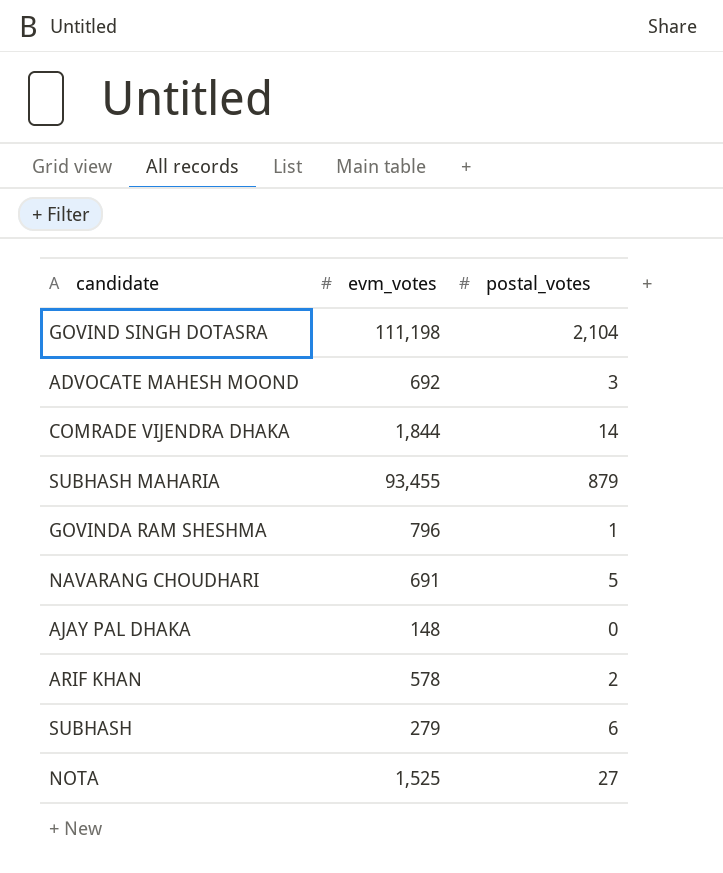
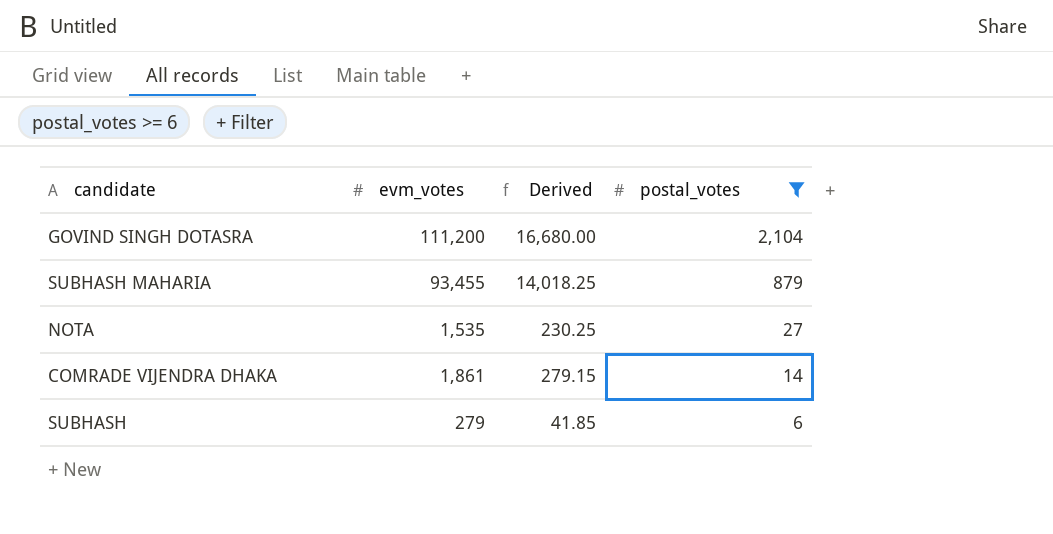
filter: none -> postal_votes >= 6
row order: none -> postal_votes descending
column Derived | formula: none -> [evm_votes] * 0.15
GOVIND SINGH DOTASRA | evm_votes: 111,198 -> 111,200
NOTA | evm_votes: 1,525 -> 1,535
COMRADE VIJENDRA DHAKA | evm_votes: 1,844 -> 1,861

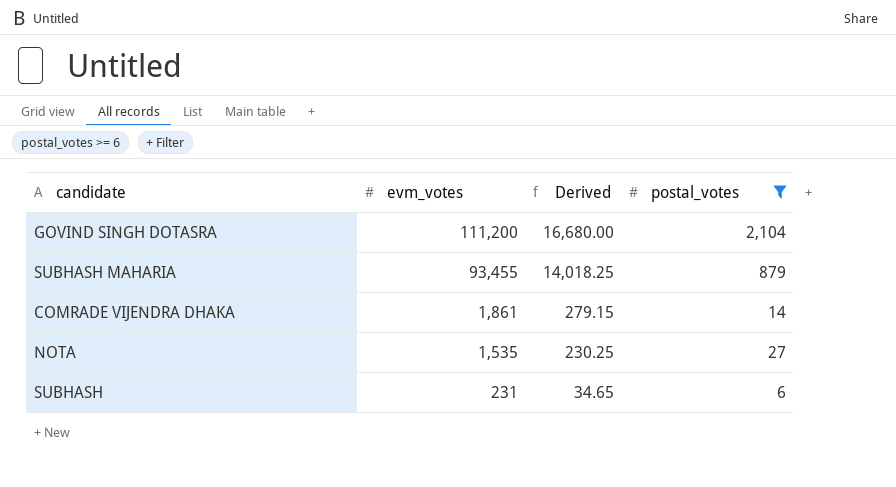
row order: postal_votes descending -> evm_votes descending
SUBHASH | evm_votes: 279 -> 231
SUBHASH | Derived: 41.85 -> 34.65

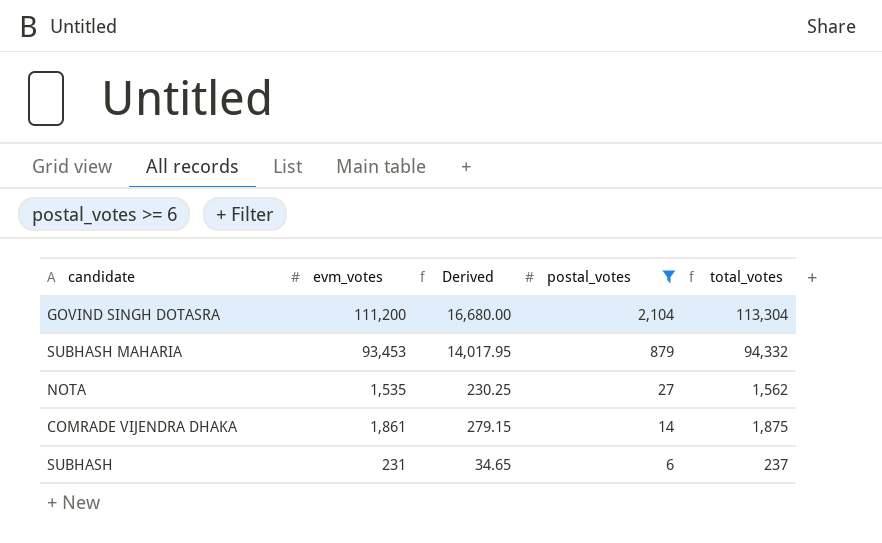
row order: evm_votes descending -> postal_votes descending
column total_votes | formula: none -> [evm_votes] + [postal_votes]
SUBHASH MAHARIA | evm_votes: 93,455 -> 93,453
SUBHASH MAHARIA | Derived: 14,018.25 -> 14,017.95

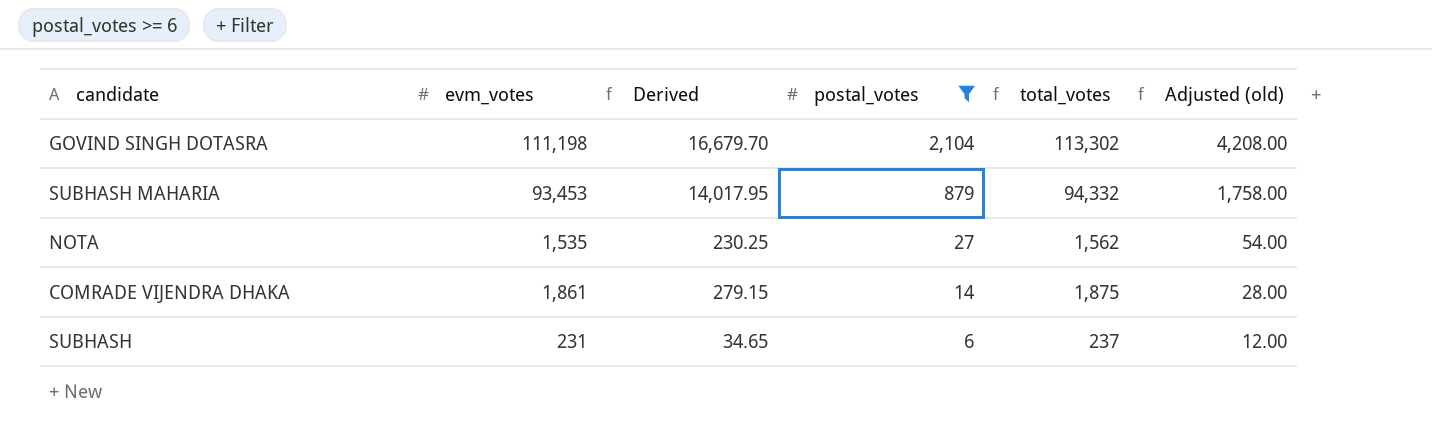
column Adjusted (old) | formula: none -> [postal_votes] * 2
GOVIND SINGH DOTASRA | evm_votes: 111,200 -> 111,198
GOVIND SINGH DOTASRA | Derived: 16,680.00 -> 16,679.70
GOVIND SINGH DOTASRA | total_votes: 113,304 -> 113,302

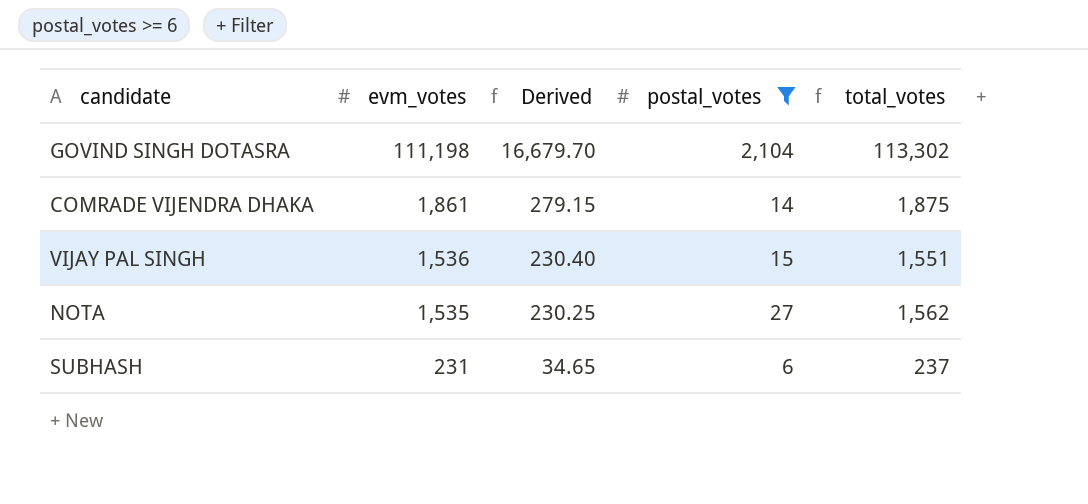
row order: postal_votes descending -> evm_votes descending
column Adjusted (old) | formula: [postal_votes] * 2 -> none
row SUBHASH MAHARIA: 93,453 | 14,017.95 | 879 | 94,332 | 1,758.00 -> none
row VIJAY PAL SINGH: none -> 1,536 | 230.40 | 15 | 1,551

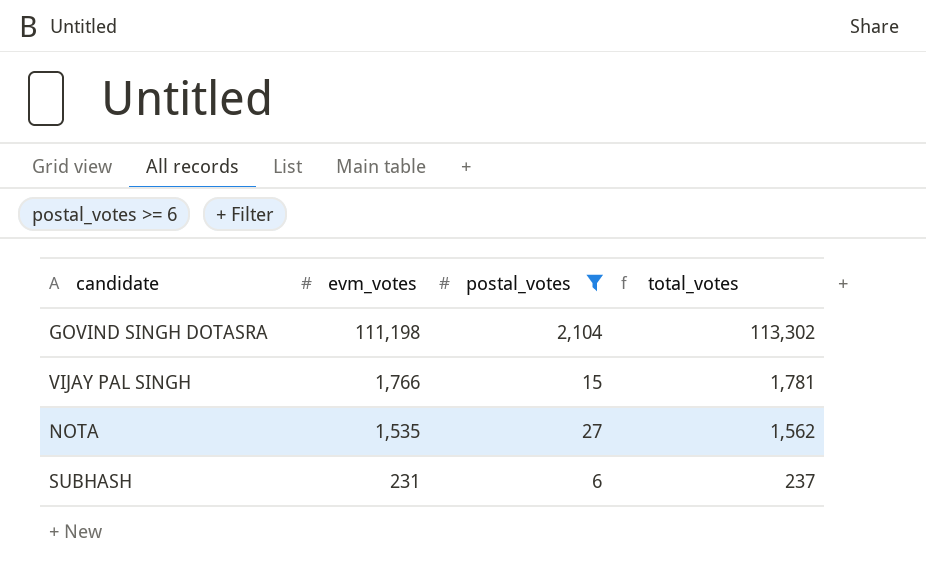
column Derived | formula: [evm_votes] * 0.15 -> none
row COMRADE VIJENDRA DHAKA: 1,861 | 279.15 | 14 | 1,875 -> none
VIJAY PAL SINGH | evm_votes: 1,536 -> 1,766
VIJAY PAL SINGH | total_votes: 1,551 -> 1,781

